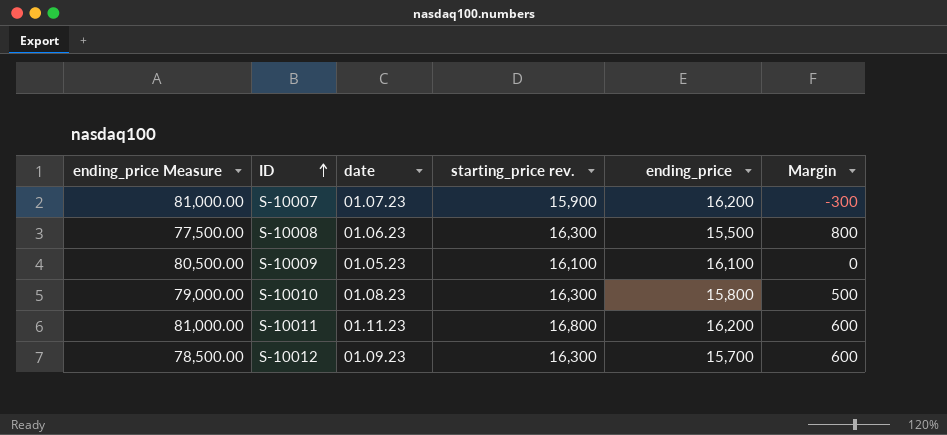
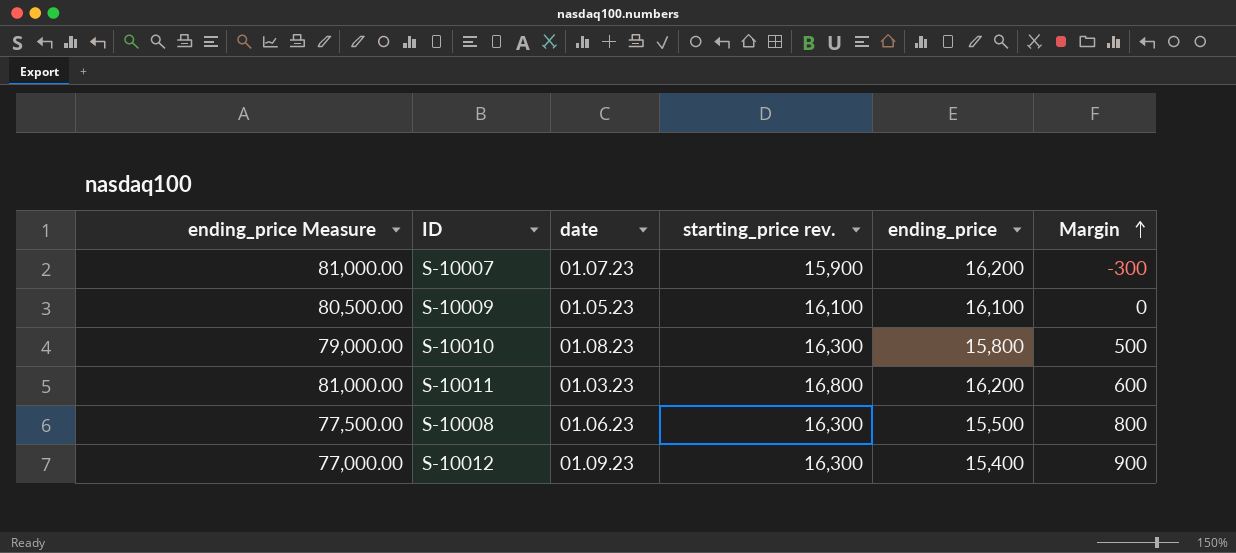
row order: ID ascending -> Margin ascending
S-10011 | date: 01.11.23 -> 01.03.23
S-10012 | ending_price Measure: 78,500.00 -> 77,000.00
S-10012 | ending_price: 15,700 -> 15,400
S-10012 | Margin: 600 -> 900

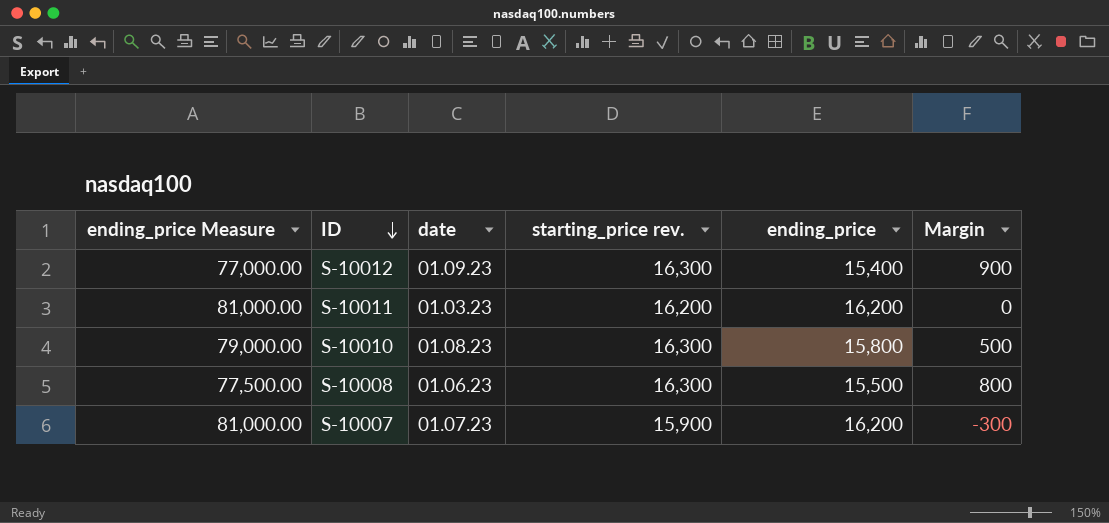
row order: Margin ascending -> ID descending
row S-10009: 80,500.00 | 01.05.23 | 16,100 | 16,100 | 0 -> none
S-10011 | starting_price rev.: 16,800 -> 16,200
S-10011 | Margin: 600 -> 0

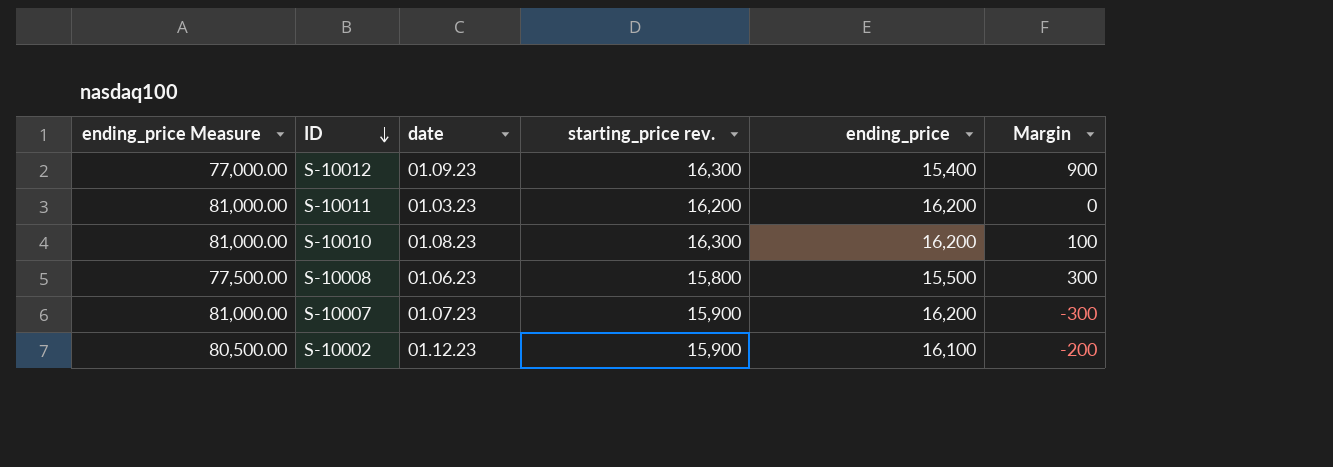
S-10010 | ending_price Measure: 79,000.00 -> 81,000.00
S-10010 | ending_price: 15,800 -> 16,200
S-10010 | Margin: 500 -> 100
S-10008 | starting_price rev.: 16,300 -> 15,800
S-10008 | Margin: 800 -> 300
row S-10002: none -> 80,500.00 | 01.12.23 | 15,900 | 16,100 | -200

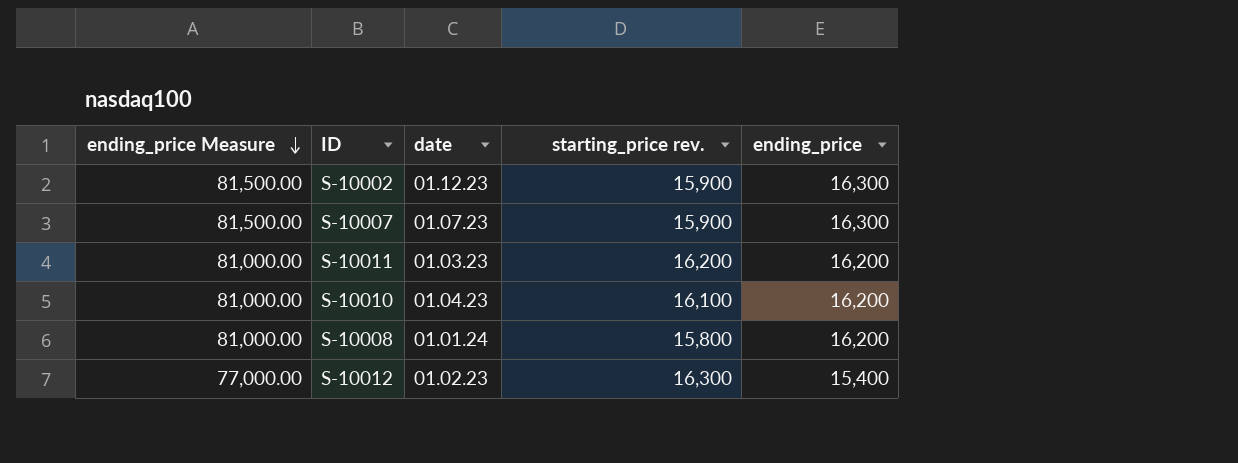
row order: ID descending -> ending_price Measure descending
column Margin | formula: [starting_price rev.] - [ending_price] -> none
S-10002 | ending_price Measure: 80,500.00 -> 81,500.00
S-10002 | ending_price: 16,100 -> 16,300
S-10007 | ending_price Measure: 81,000.00 -> 81,500.00
S-10007 | ending_price: 16,200 -> 16,300
S-10010 | date: 01.08.23 -> 01.04.23
S-10010 | starting_price rev.: 16,300 -> 16,100
S-10008 | ending_price Measure: 77,500.00 -> 81,000.00
S-10008 | date: 01.06.23 -> 01.01.24
S-10008 | ending_price: 15,500 -> 16,200
S-10012 | date: 01.09.23 -> 01.02.23

